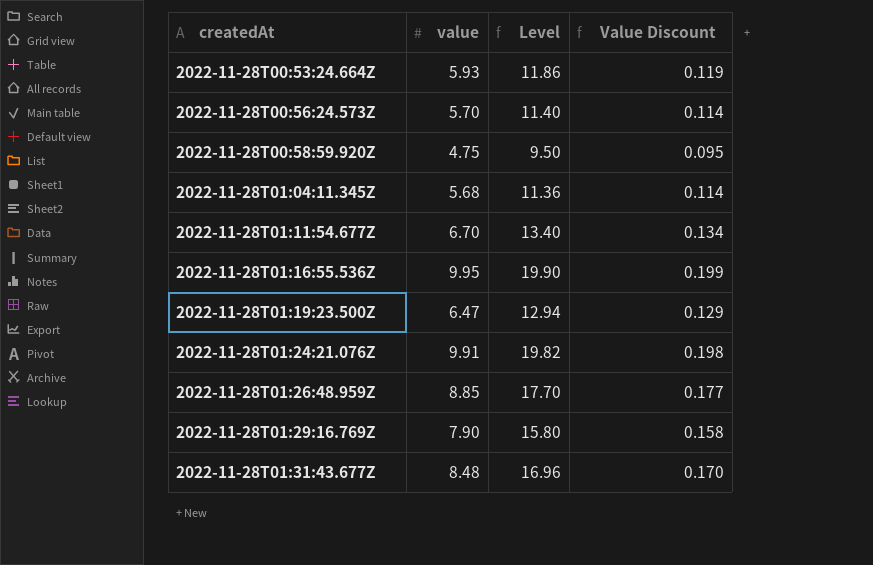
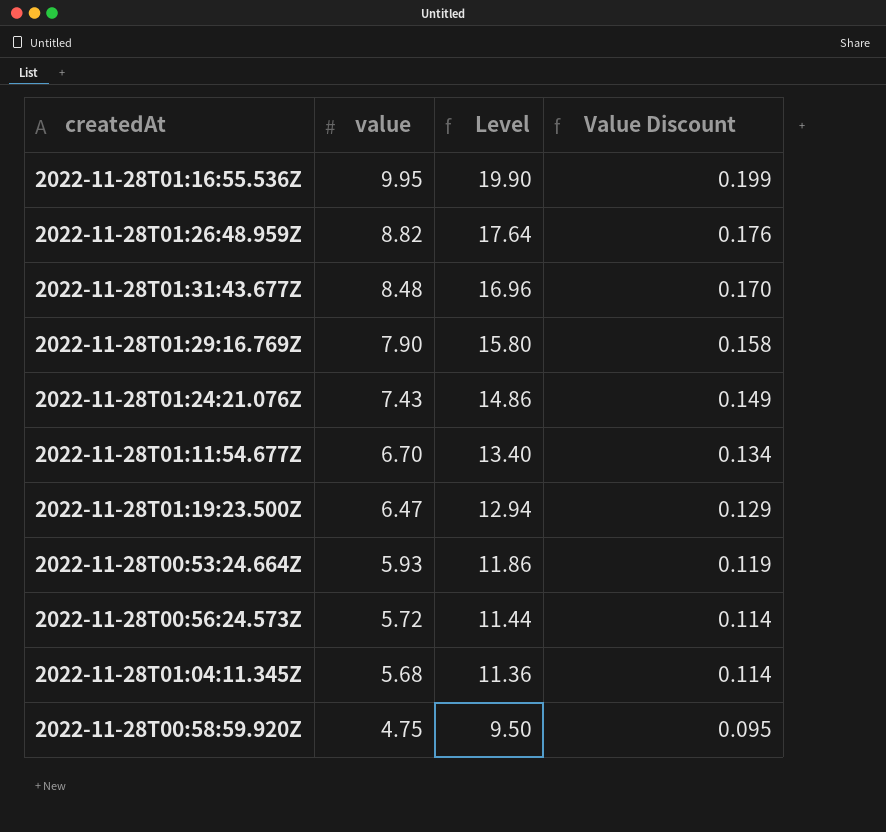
row order: createdAt ascending -> value descending
2022-11-28T01:26:48.959Z | value: 8.85 -> 8.82
2022-11-28T01:26:48.959Z | Level: 17.70 -> 17.64
2022-11-28T01:26:48.959Z | Value Discount: 0.177 -> 0.176
2022-11-28T01:24:21.076Z | value: 9.91 -> 7.43
2022-11-28T01:24:21.076Z | Level: 19.82 -> 14.86
2022-11-28T01:24:21.076Z | Value Discount: 0.198 -> 0.149
2022-11-28T00:56:24.573Z | value: 5.70 -> 5.72
2022-11-28T00:56:24.573Z | Level: 11.40 -> 11.44

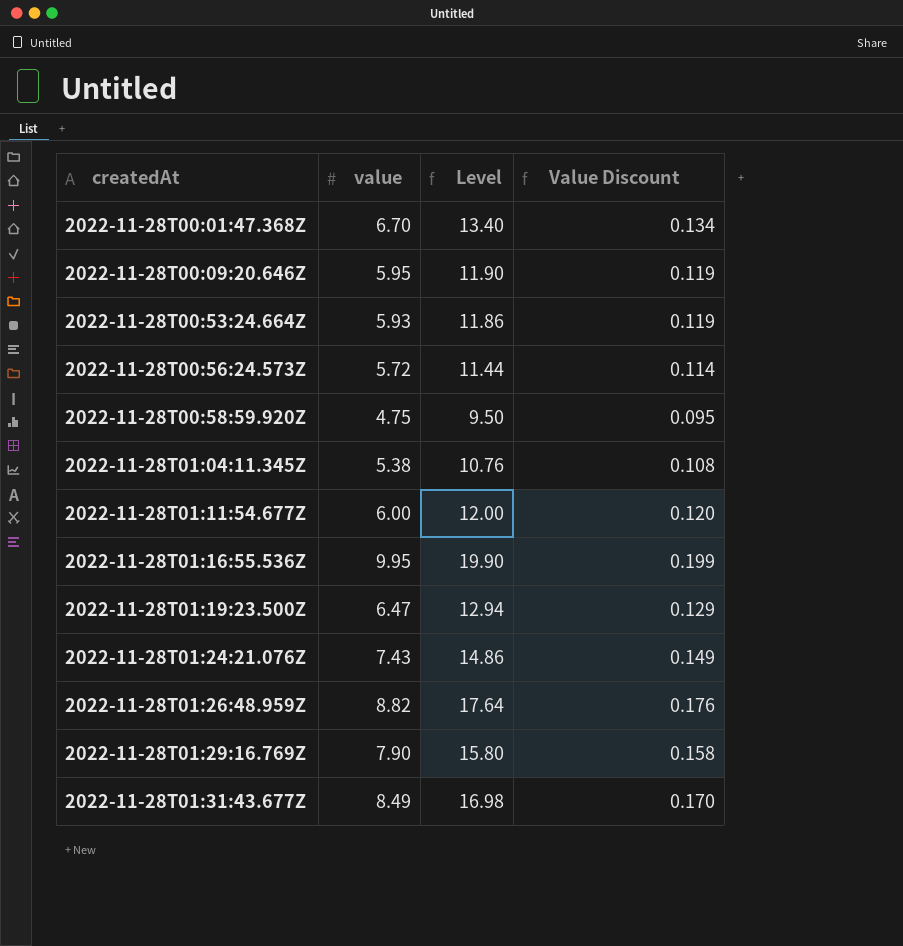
row order: value descending -> createdAt ascending
row 2022-11-28T00:01:47.368Z: none -> 6.70 | 13.40 | 0.134
row 2022-11-28T00:09:20.646Z: none -> 5.95 | 11.90 | 0.119
2022-11-28T01:04:11.345Z | value: 5.68 -> 5.38
2022-11-28T01:04:11.345Z | Level: 11.36 -> 10.76
2022-11-28T01:04:11.345Z | Value Discount: 0.114 -> 0.108
2022-11-28T01:11:54.677Z | value: 6.70 -> 6.00
2022-11-28T01:11:54.677Z | Level: 13.40 -> 12.00
2022-11-28T01:11:54.677Z | Value Discount: 0.134 -> 0.120
2022-11-28T01:31:43.677Z | value: 8.48 -> 8.49
2022-11-28T01:31:43.677Z | Level: 16.96 -> 16.98

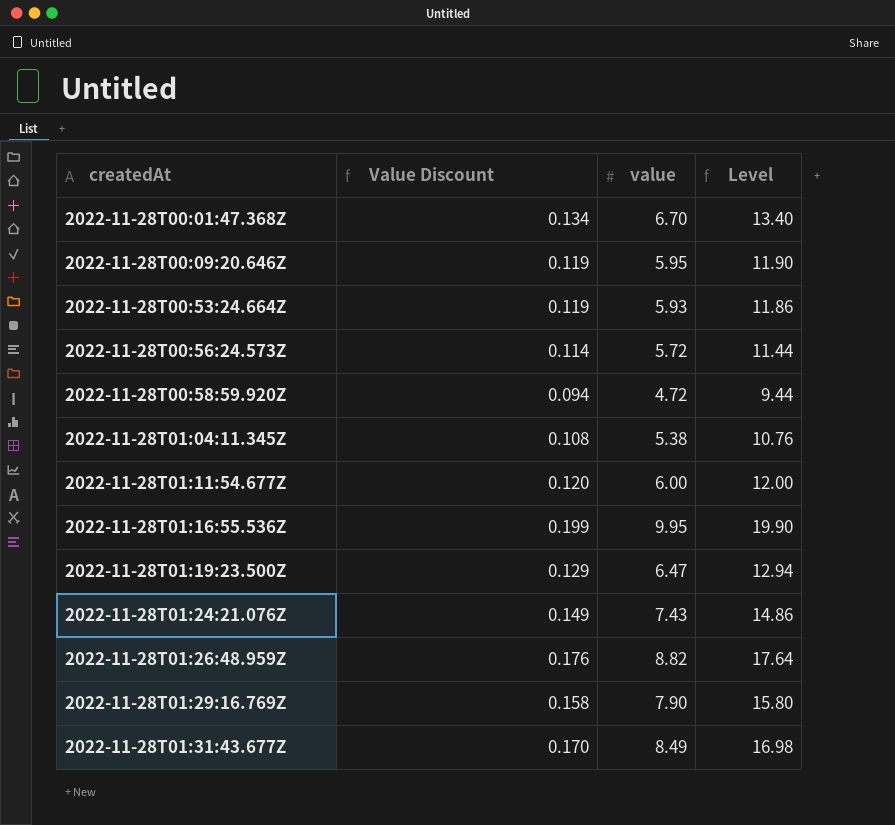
column Value Discount | position: 4 -> 2
2022-11-28T00:58:59.920Z | Value Discount: 0.095 -> 0.094
2022-11-28T00:58:59.920Z | value: 4.75 -> 4.72
2022-11-28T00:58:59.920Z | Level: 9.50 -> 9.44

